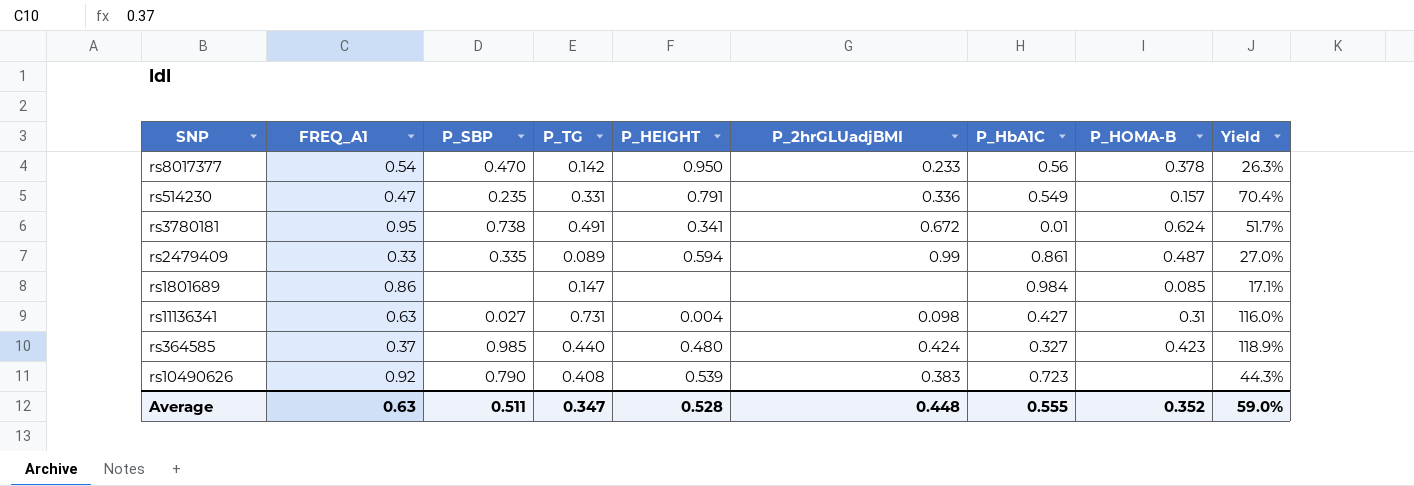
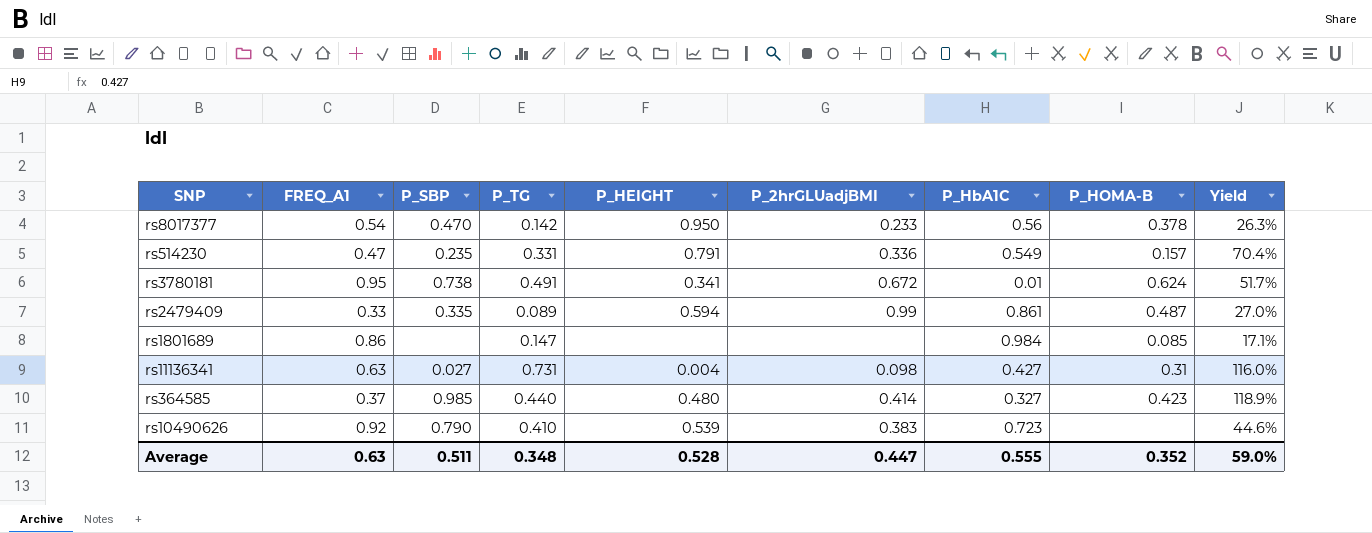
rs364585 | P_2hrGLUadjBMI: 0.424 -> 0.414
rs10490626 | P_TG: 0.408 -> 0.410
rs10490626 | Yield: 44.3% -> 44.6%
Average | P_TG: 0.347 -> 0.348
Average | P_2hrGLUadjBMI: 0.448 -> 0.447

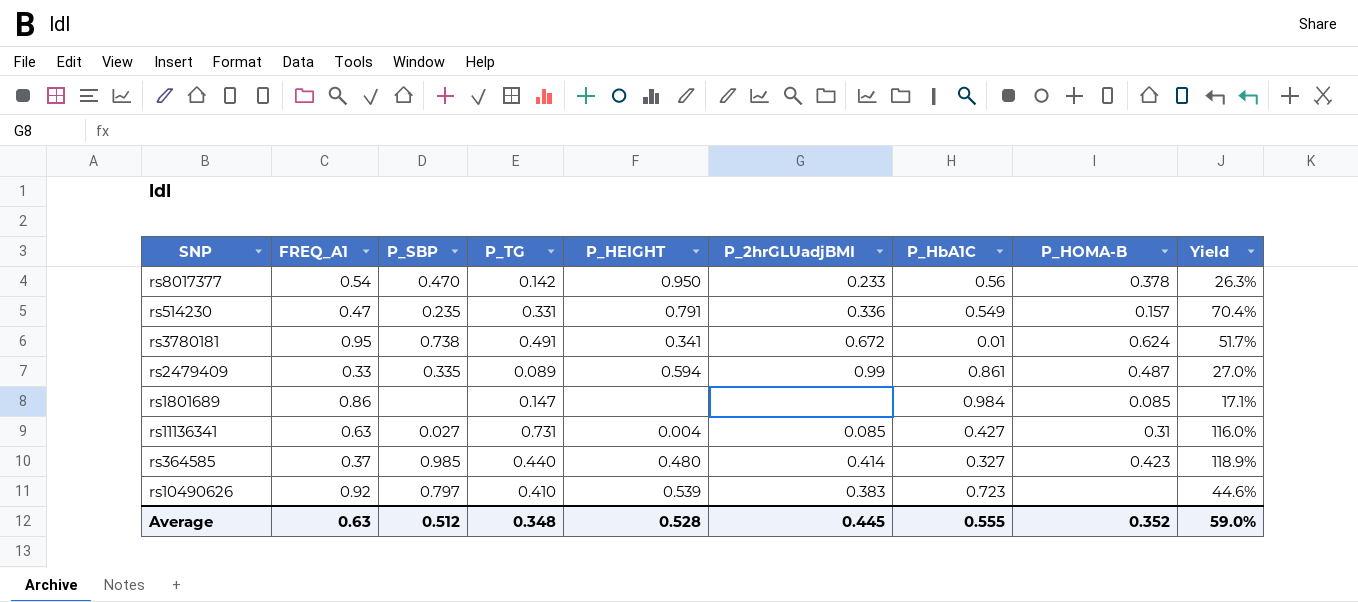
rs11136341 | P_2hrGLUadjBMI: 0.098 -> 0.085
rs10490626 | P_SBP: 0.790 -> 0.797
Average | P_SBP: 0.511 -> 0.512
Average | P_2hrGLUadjBMI: 0.447 -> 0.445

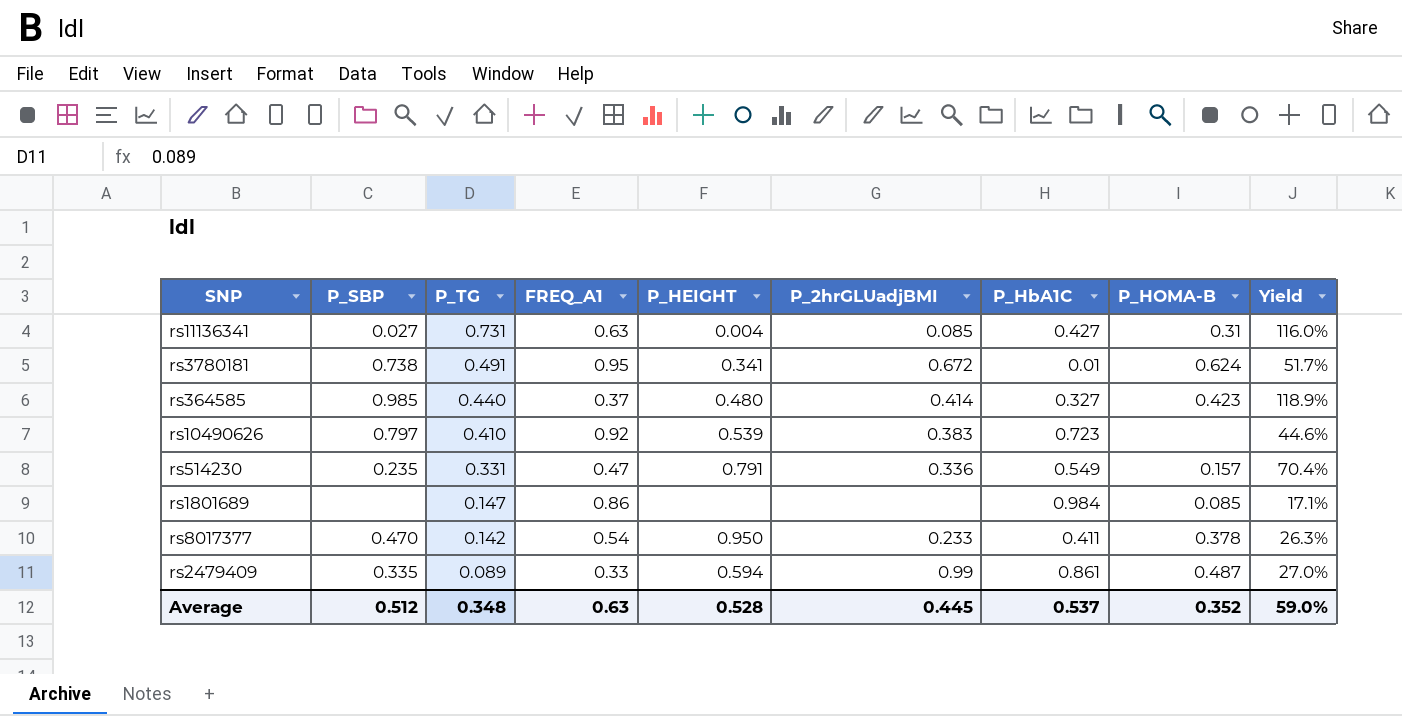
row order: none -> P_TG descending
column FREQ_A1 | position: 2 -> 4
rs8017377 | P_HbA1C: 0.56 -> 0.411
Average | P_HbA1C: 0.555 -> 0.537

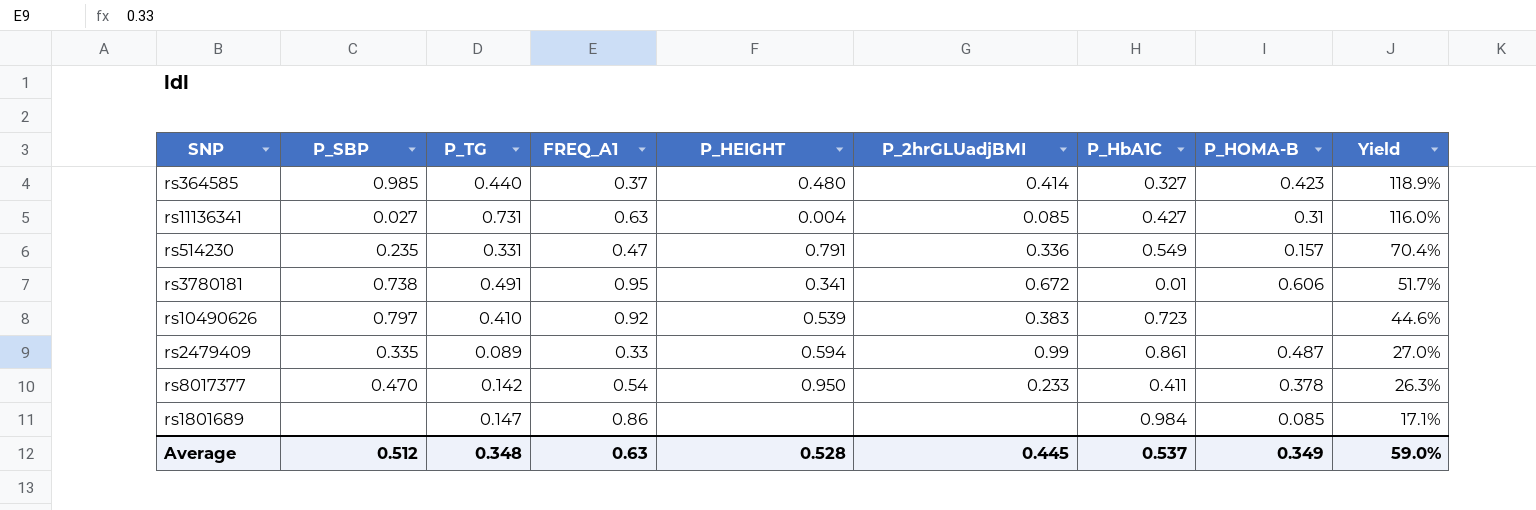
row order: P_TG descending -> Yield descending
rs3780181 | P_HOMA-B: 0.624 -> 0.606
Average | P_HOMA-B: 0.352 -> 0.349

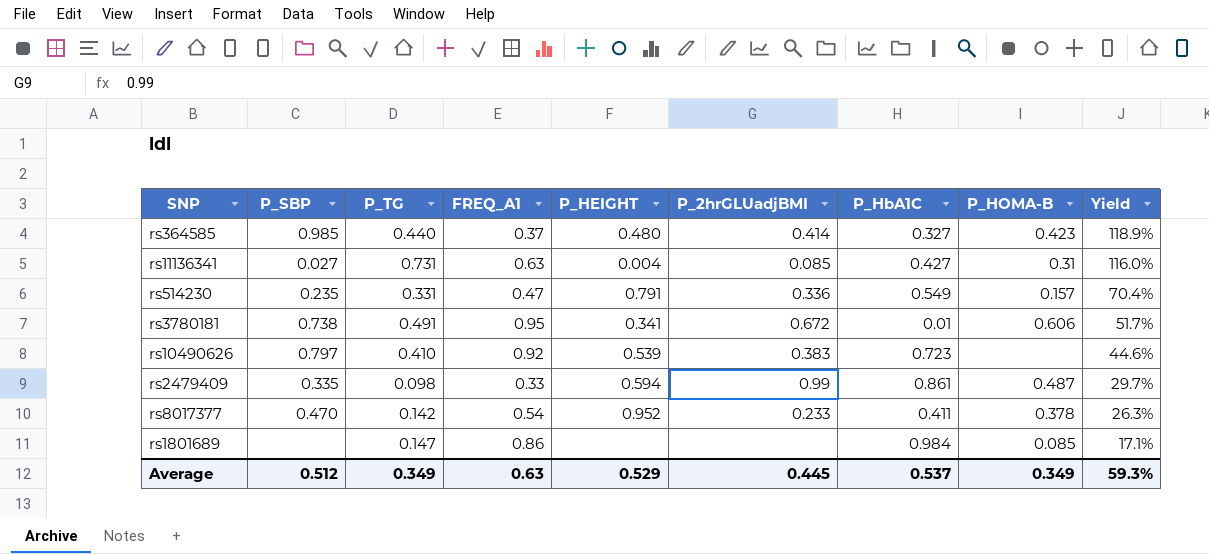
rs2479409 | P_TG: 0.089 -> 0.098
rs2479409 | Yield: 27.0% -> 29.7%
rs8017377 | P_HEIGHT: 0.950 -> 0.952
Average | P_TG: 0.348 -> 0.349
Average | P_HEIGHT: 0.528 -> 0.529
Average | Yield: 59.0% -> 59.3%

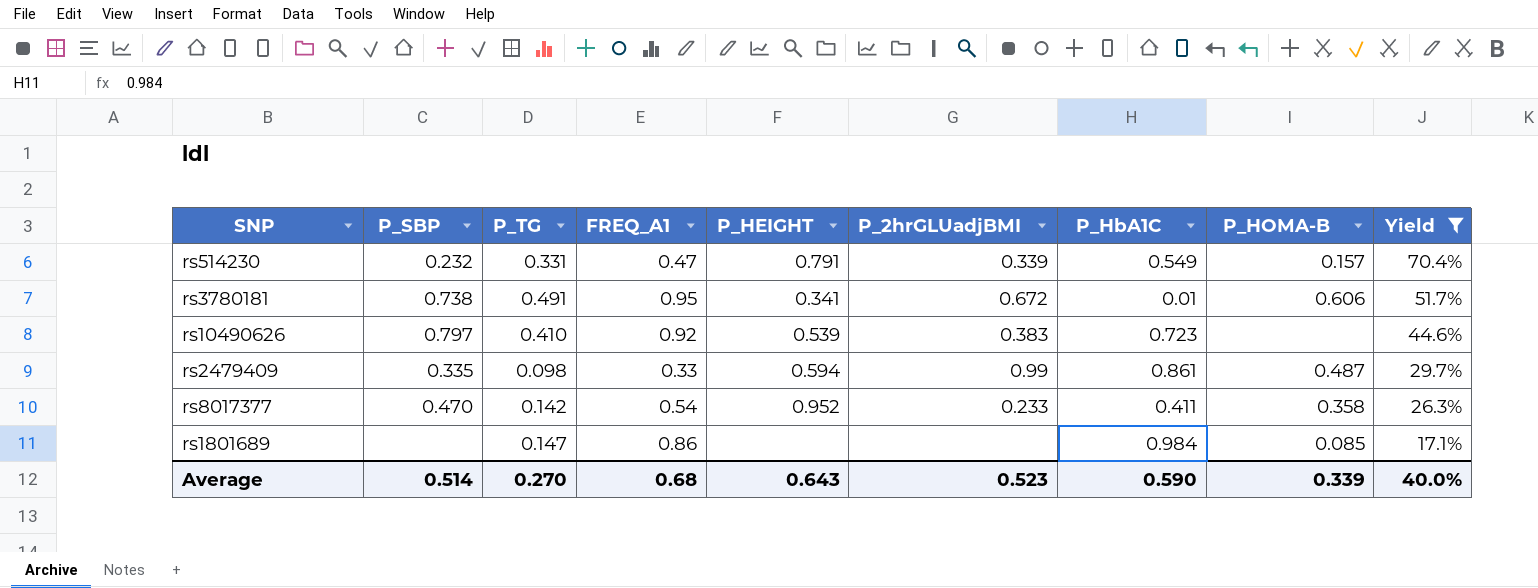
filter: none -> Yield <= 70.4%
rs514230 | P_SBP: 0.235 -> 0.232
rs514230 | P_2hrGLUadjBMI: 0.336 -> 0.339
rs8017377 | P_HOMA-B: 0.378 -> 0.358
Average | P_SBP: 0.512 -> 0.514
Average | P_TG: 0.349 -> 0.270
Average | FREQ_A1: 0.63 -> 0.68
Average | P_HEIGHT: 0.529 -> 0.643
Average | P_2hrGLUadjBMI: 0.445 -> 0.523
Average | P_HbA1C: 0.537 -> 0.590
Average | P_HOMA-B: 0.349 -> 0.339
Average | Yield: 59.3% -> 40.0%

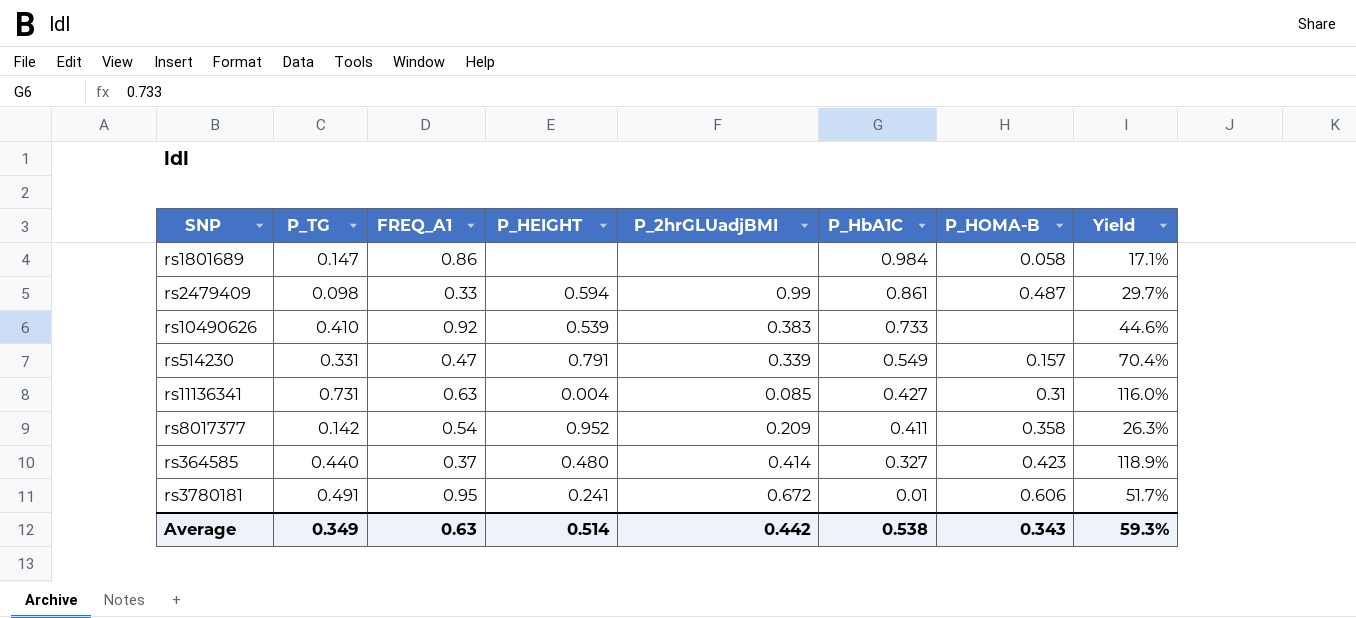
filter: Yield <= 70.4% -> none
row order: Yield descending -> P_HbA1C descending
column P_SBP | position: 2 -> none
rs1801689 | P_HOMA-B: 0.085 -> 0.058
rs10490626 | P_HbA1C: 0.723 -> 0.733
rs8017377 | P_2hrGLUadjBMI: 0.233 -> 0.209
rs3780181 | P_HEIGHT: 0.341 -> 0.241
Average | P_TG: 0.270 -> 0.349
Average | FREQ_A1: 0.68 -> 0.63
Average | P_HEIGHT: 0.643 -> 0.514
Average | P_2hrGLUadjBMI: 0.523 -> 0.442
Average | P_HbA1C: 0.590 -> 0.538
Average | P_HOMA-B: 0.339 -> 0.343
Average | Yield: 40.0% -> 59.3%

